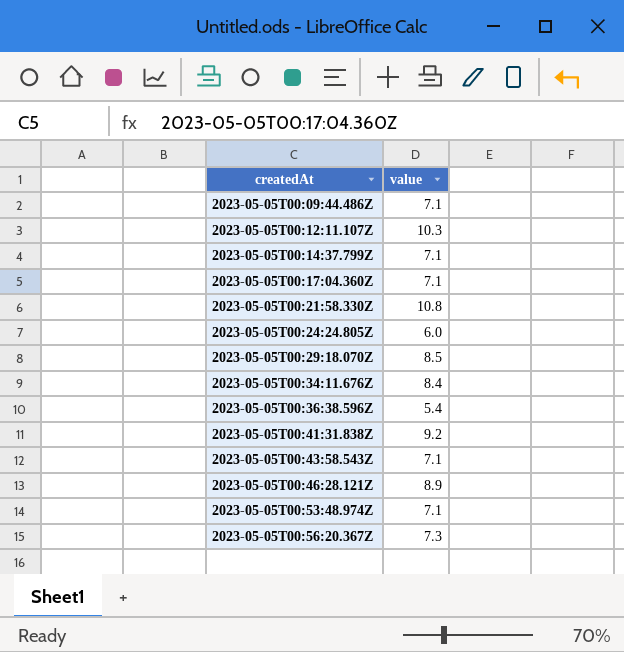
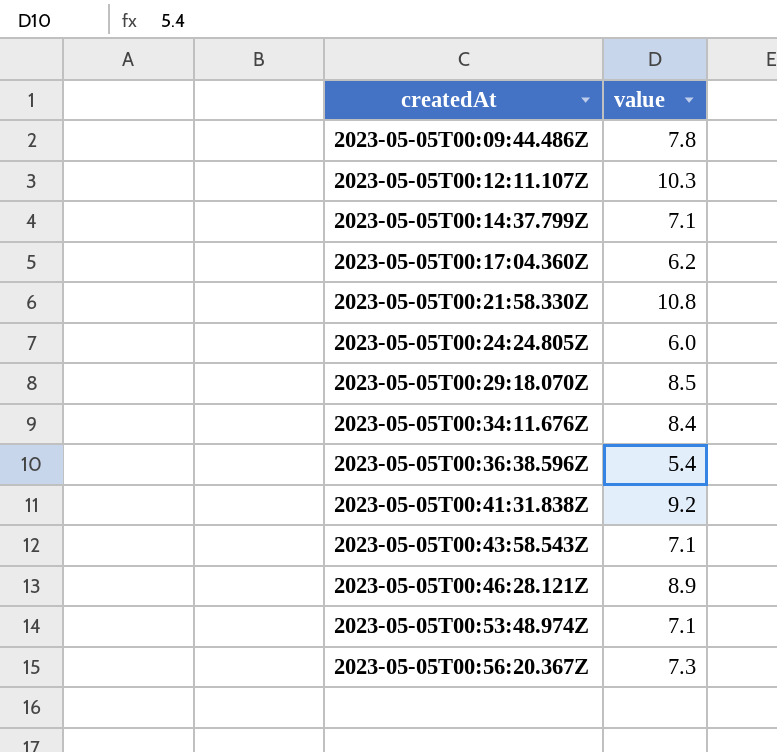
2023-05-05T00:09:44.486Z | value: 7.1 -> 7.8
2023-05-05T00:17:04.360Z | value: 7.1 -> 6.2

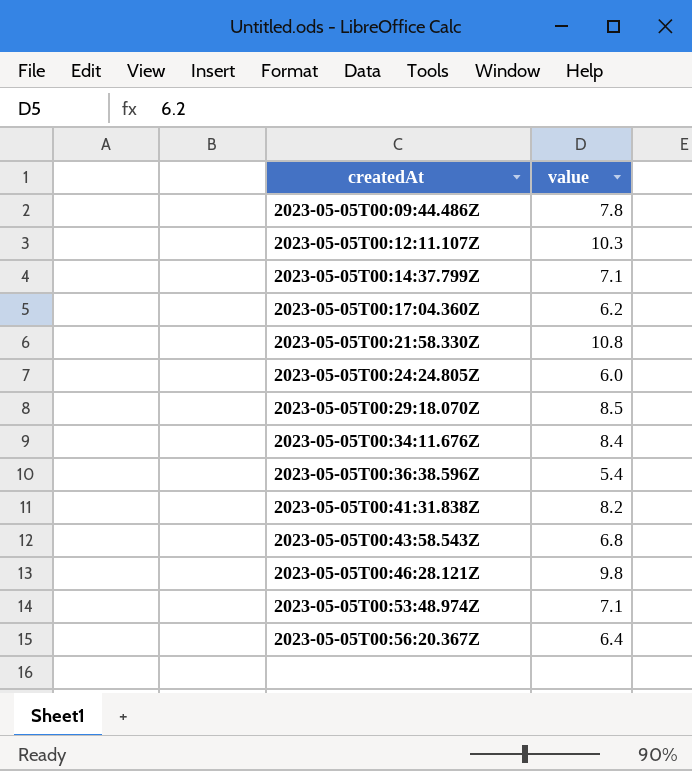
2023-05-05T00:41:31.838Z | value: 9.2 -> 8.2
2023-05-05T00:43:58.543Z | value: 7.1 -> 6.8
2023-05-05T00:46:28.121Z | value: 8.9 -> 9.8
2023-05-05T00:56:20.367Z | value: 7.3 -> 6.4

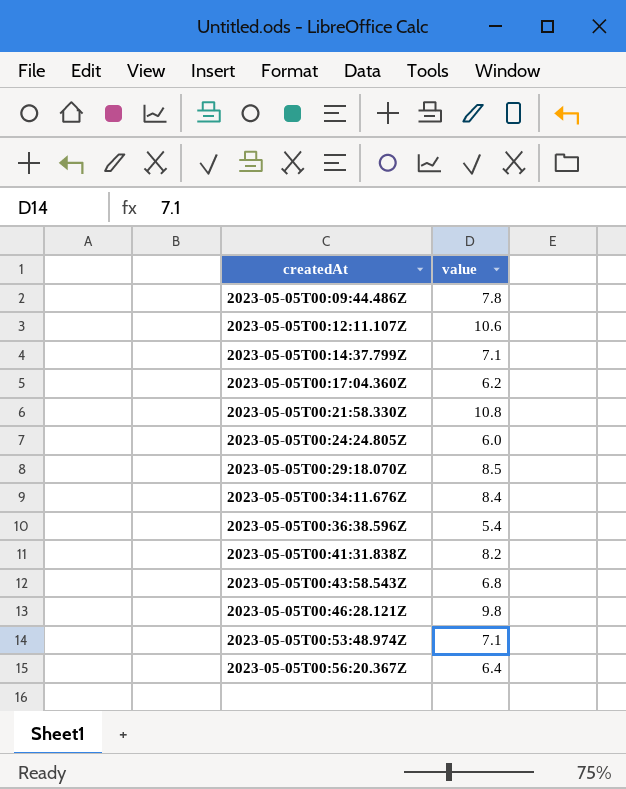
2023-05-05T00:12:11.107Z | value: 10.3 -> 10.6

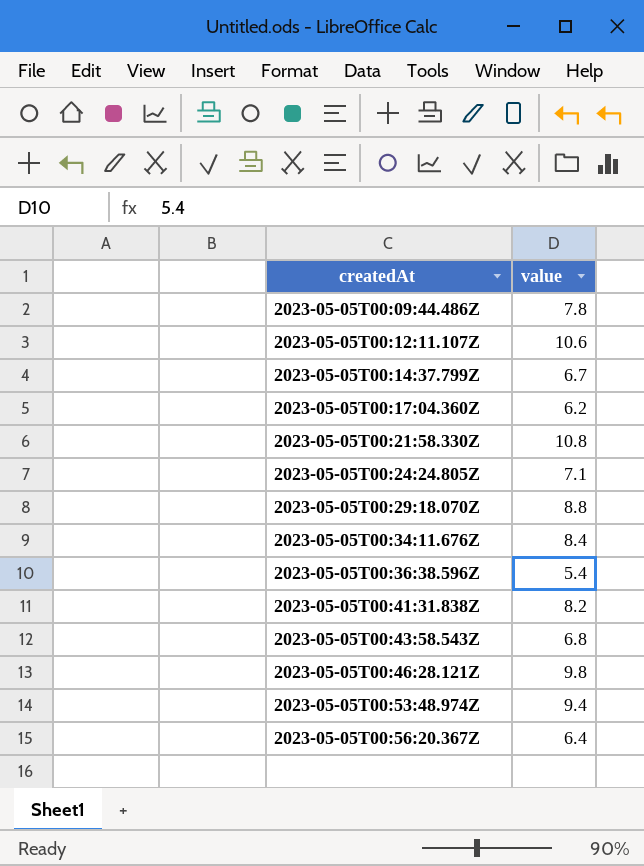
2023-05-05T00:14:37.799Z | value: 7.1 -> 6.7
2023-05-05T00:24:24.805Z | value: 6.0 -> 7.1
2023-05-05T00:29:18.070Z | value: 8.5 -> 8.8
2023-05-05T00:53:48.974Z | value: 7.1 -> 9.4

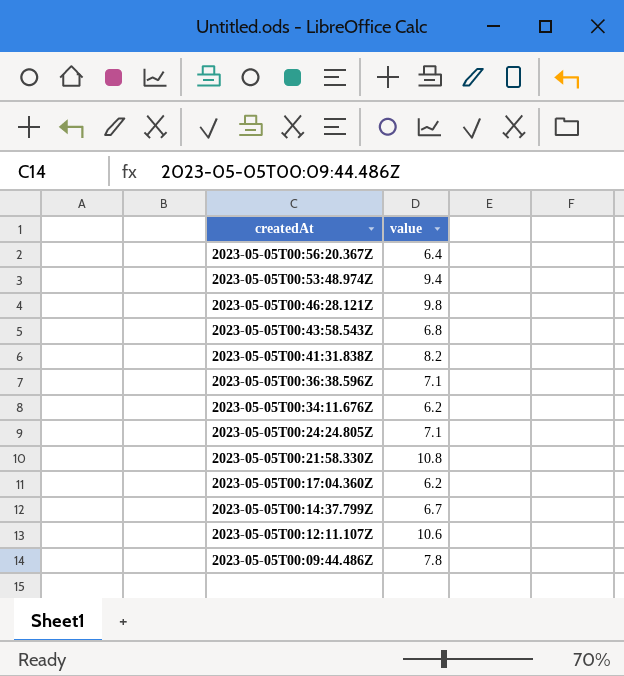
row order: createdAt ascending -> createdAt descending
row 2023-05-05T00:29:18.070Z: 8.8 -> none
2023-05-05T00:36:38.596Z | value: 5.4 -> 7.1
2023-05-05T00:34:11.676Z | value: 8.4 -> 6.2

